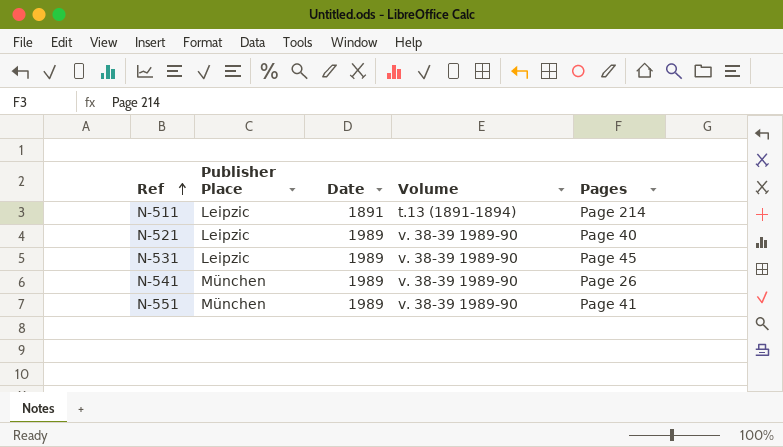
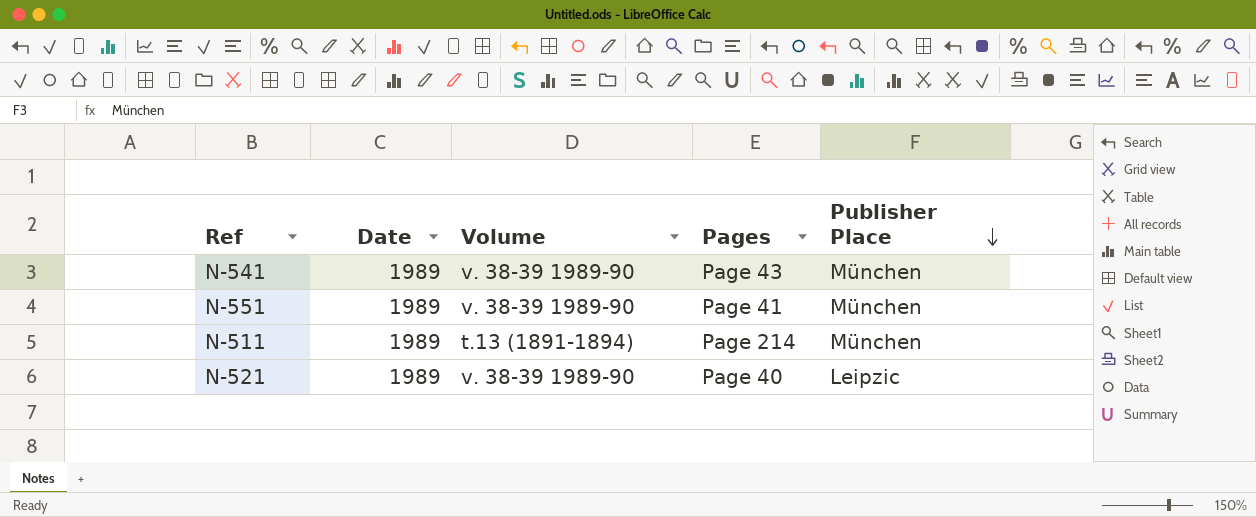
row order: Ref ascending -> Publisher Place descending
column Publisher Place | position: 2 -> 5
row N-531: Leipzic | 1989 | v. 38-39 1989-90 | Page 45 -> none
N-541 | Pages: Page 26 -> Page 43
N-511 | Date: 1891 -> 1989
N-511 | Publisher Place: Leipzic -> München

